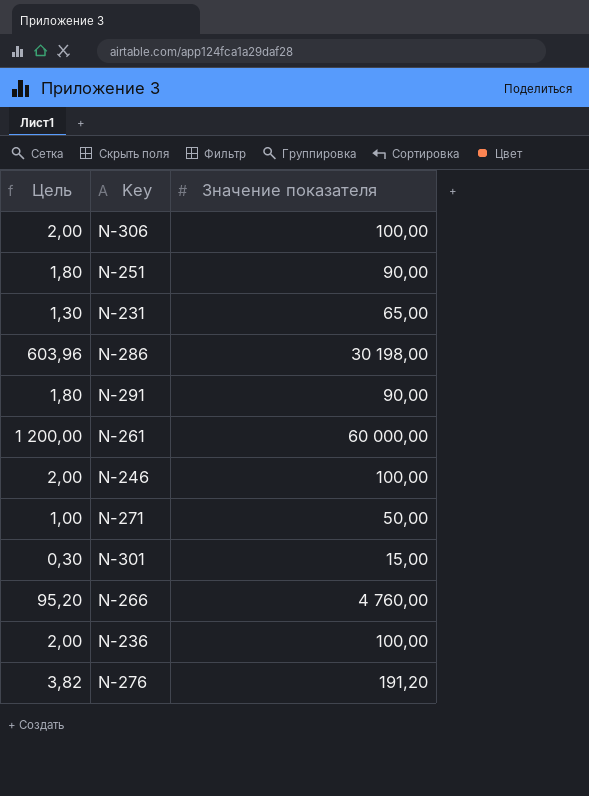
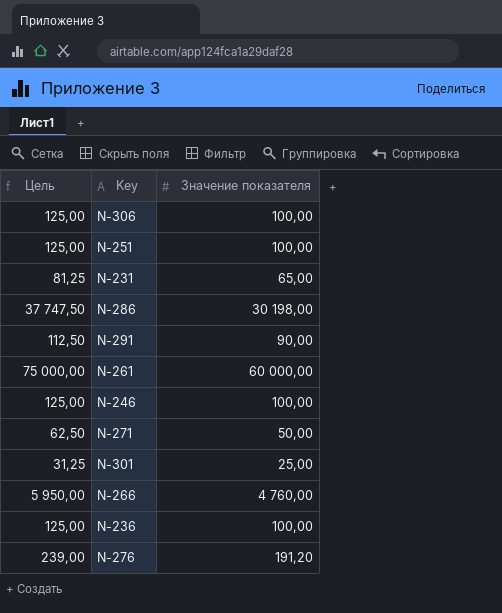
column Цель | formula: [Значение показателя] * 0,02 -> [Значение показателя] * 1,25
N-251 | Значение показателя: 90,00 -> 100,00
N-301 | Значение показателя: 15,00 -> 25,00

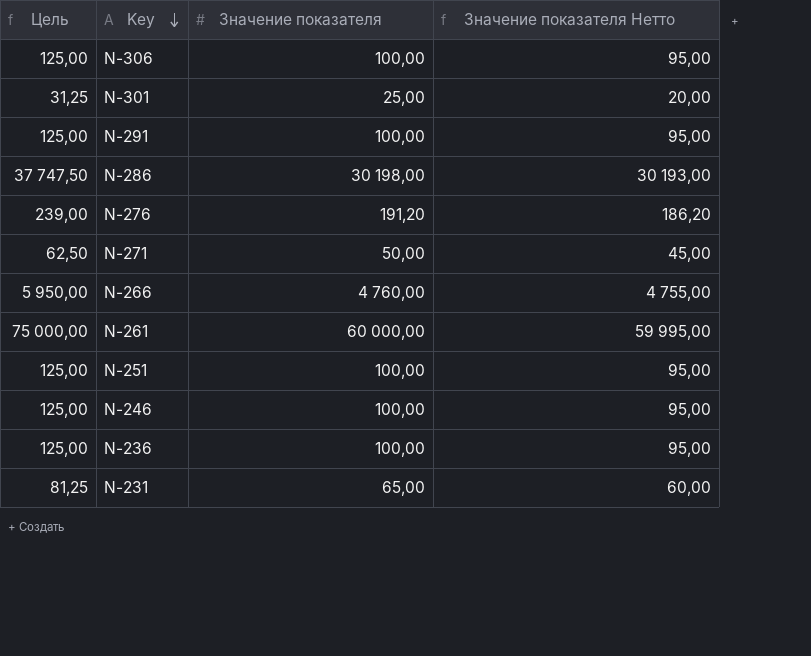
row order: none -> Key descending
column Значение показателя Нетто | formula: none -> [Значение показателя] - 5
N-291 | Цель: 112,50 -> 125,00
N-291 | Значение показателя: 90,00 -> 100,00

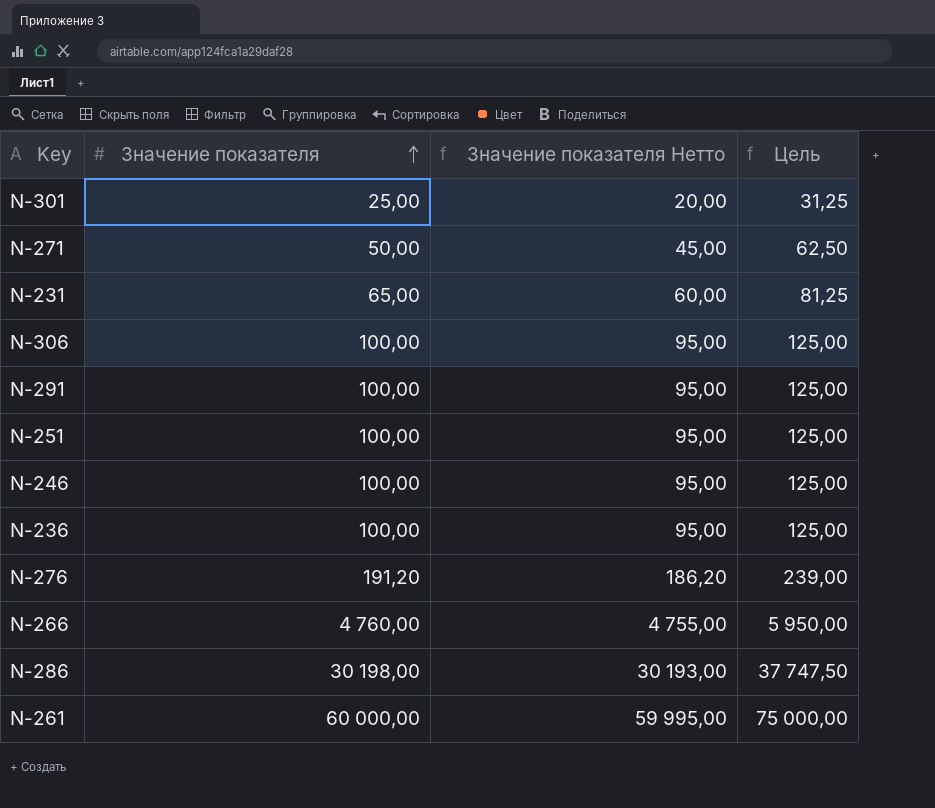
row order: Key descending -> Значение показателя ascending
column Цель | position: 1 -> 4

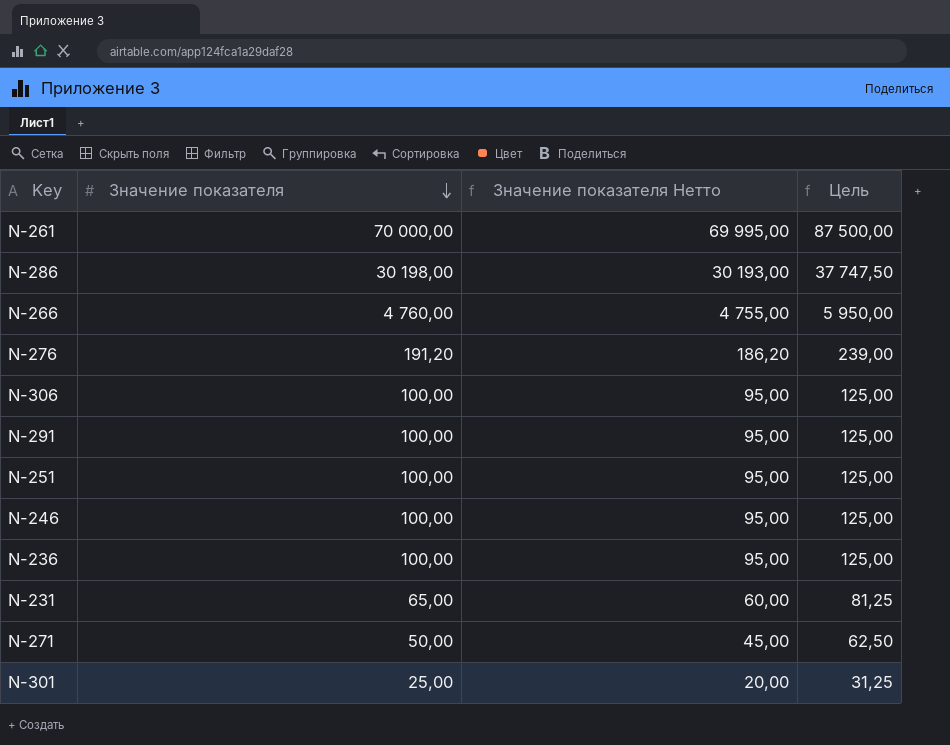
row order: Значение показателя ascending -> Значение показателя descending
N-261 | Значение показателя: 60 000,00 -> 70 000,00
N-261 | Значение показателя Нетто: 59 995,00 -> 69 995,00
N-261 | Цель: 75 000,00 -> 87 500,00

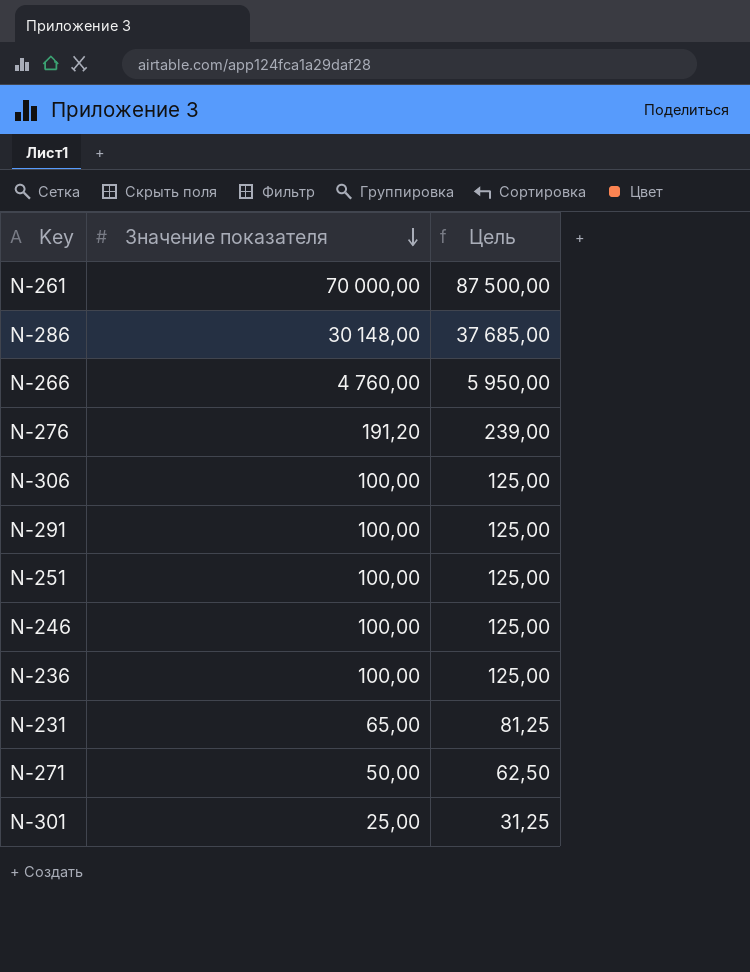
column Значение показателя Нетто | formula: [Значение показателя] - 5 -> none
N-286 | Значение показателя: 30 198,00 -> 30 148,00
N-286 | Цель: 37 747,50 -> 37 685,00

